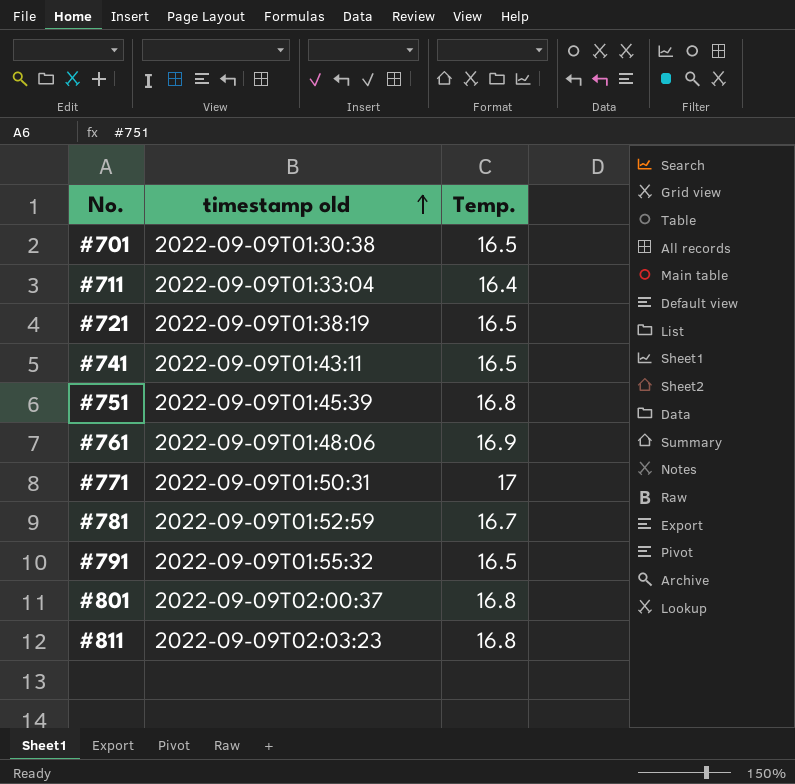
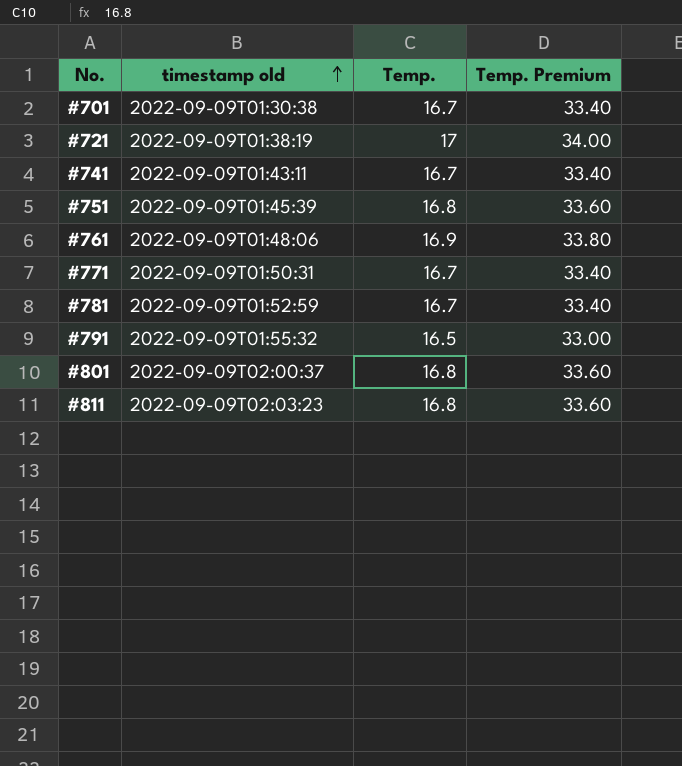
column Temp. Premium | formula: none -> [Temp.] * 2
row #711: 2022-09-09T01:33:04 | 16.4 -> none
#701 | Temp.: 16.5 -> 16.7
#721 | Temp.: 16.5 -> 17
#741 | Temp.: 16.5 -> 16.7
#771 | Temp.: 17 -> 16.7

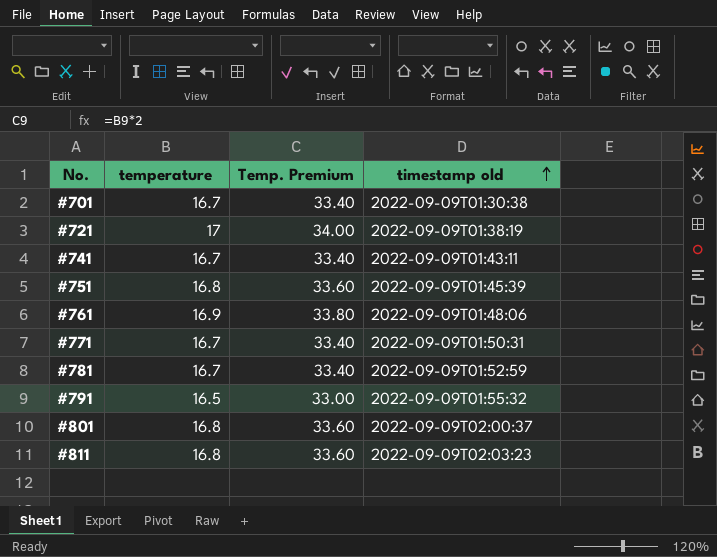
column name: Temp. -> temperature
column timestamp old | position: 2 -> 4

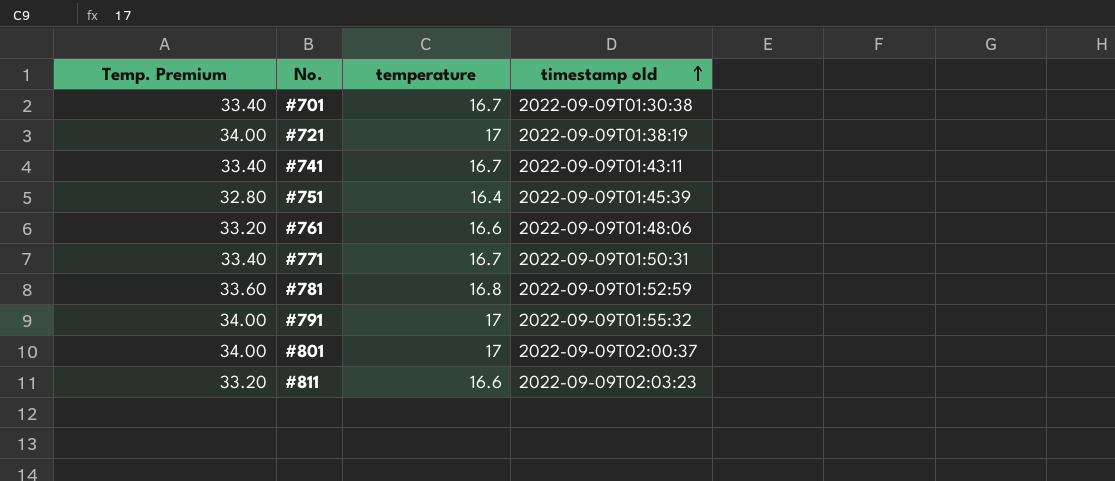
column Temp. Premium | position: 3 -> 1
#751 | Temp. Premium: 33.60 -> 32.80
#751 | temperature: 16.8 -> 16.4
#761 | Temp. Premium: 33.80 -> 33.20
#761 | temperature: 16.9 -> 16.6
#781 | Temp. Premium: 33.40 -> 33.60
#781 | temperature: 16.7 -> 16.8
#791 | Temp. Premium: 33.00 -> 34.00
#791 | temperature: 16.5 -> 17
#801 | Temp. Premium: 33.60 -> 34.00
#801 | temperature: 16.8 -> 17
#811 | Temp. Premium: 33.60 -> 33.20
#811 | temperature: 16.8 -> 16.6

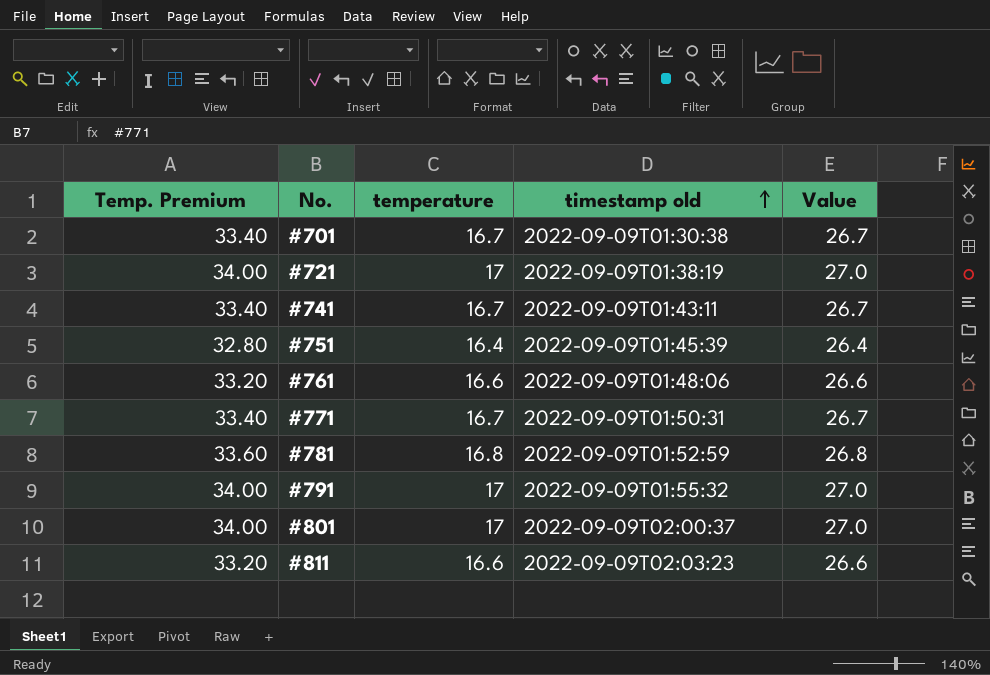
column Value | formula: none -> [temperature] + 10

